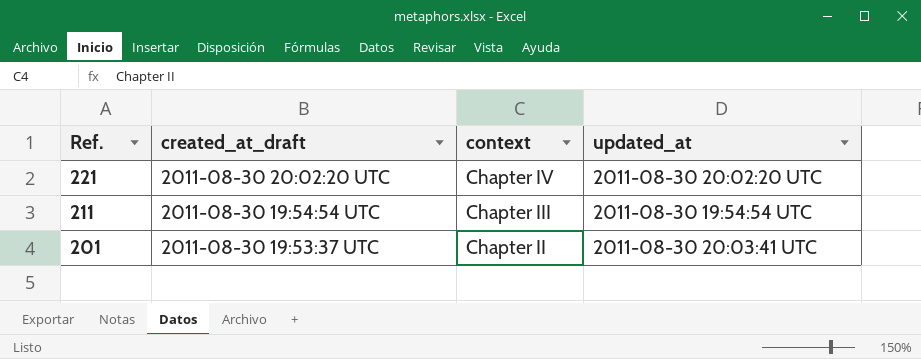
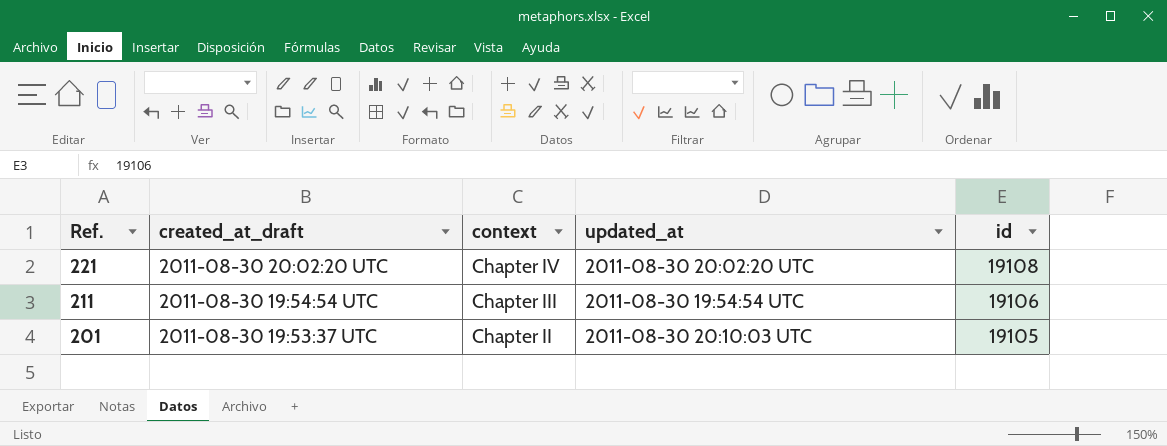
column id | position: none -> 5
201 | updated_at: 2011-08-30 20:03:41 UTC -> 2011-08-30 20:10:03 UTC

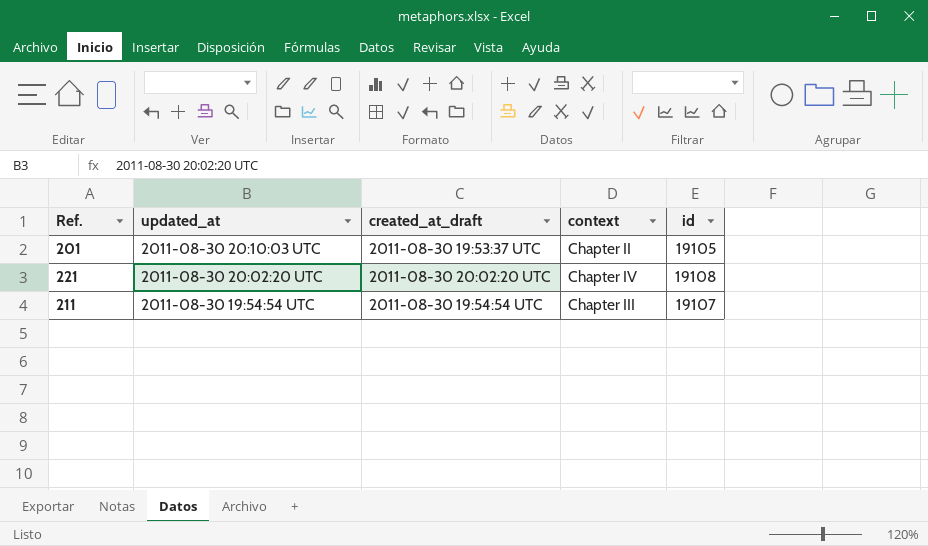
row order: Ref. descending -> updated_at descending
column updated_at | position: 4 -> 2
211 | id: 19106 -> 19107

